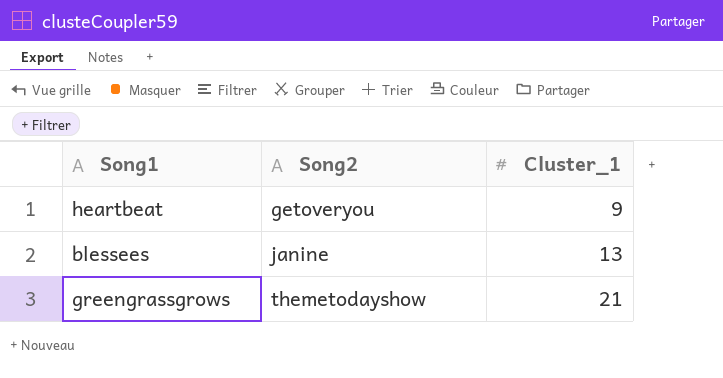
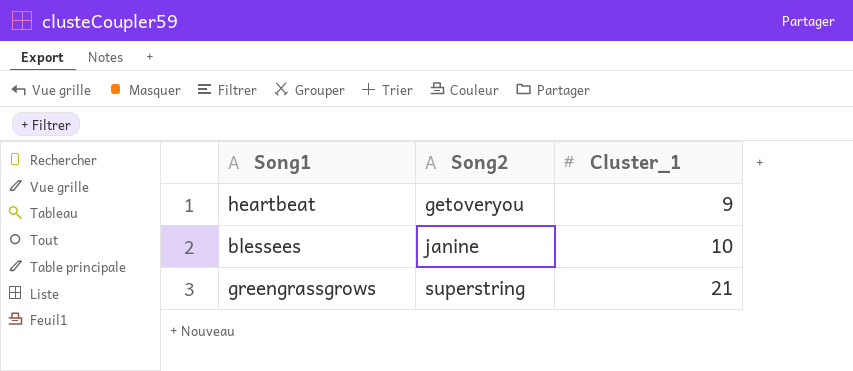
blessees | Cluster_1: 13 -> 10
greengrassgrows | Song2: themetodayshow -> superstring

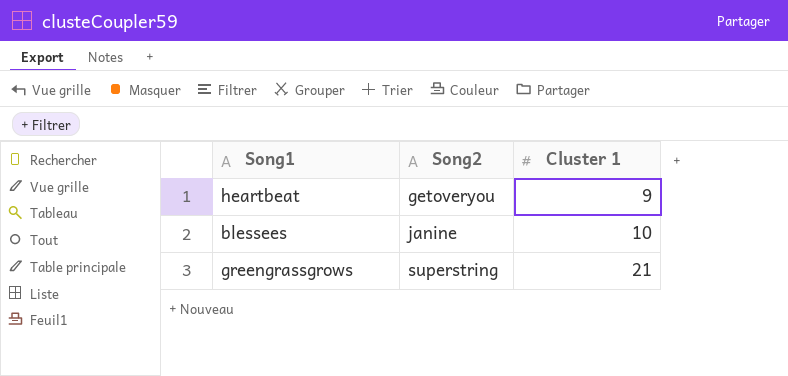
column name: Cluster_1 -> Cluster 1

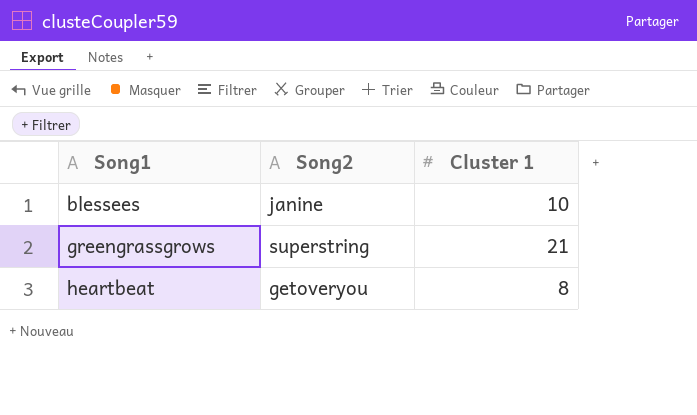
row order: Song2 ascending -> Song1 ascending
heartbeat | Cluster 1: 9 -> 8

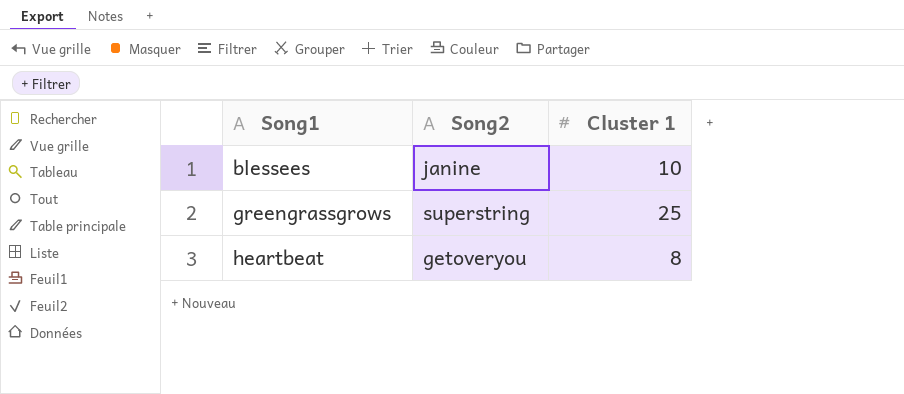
greengrassgrows | Cluster 1: 21 -> 25

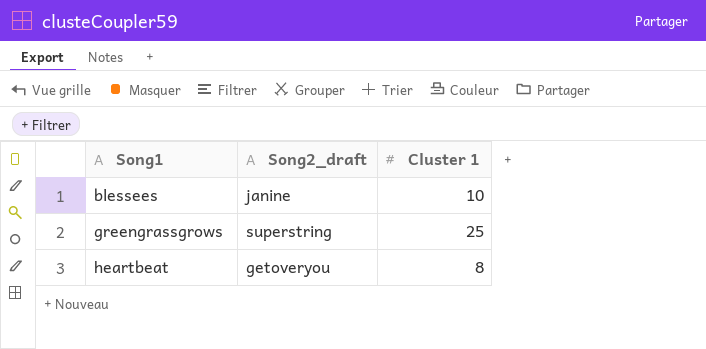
column name: Song2 -> Song2_draft

